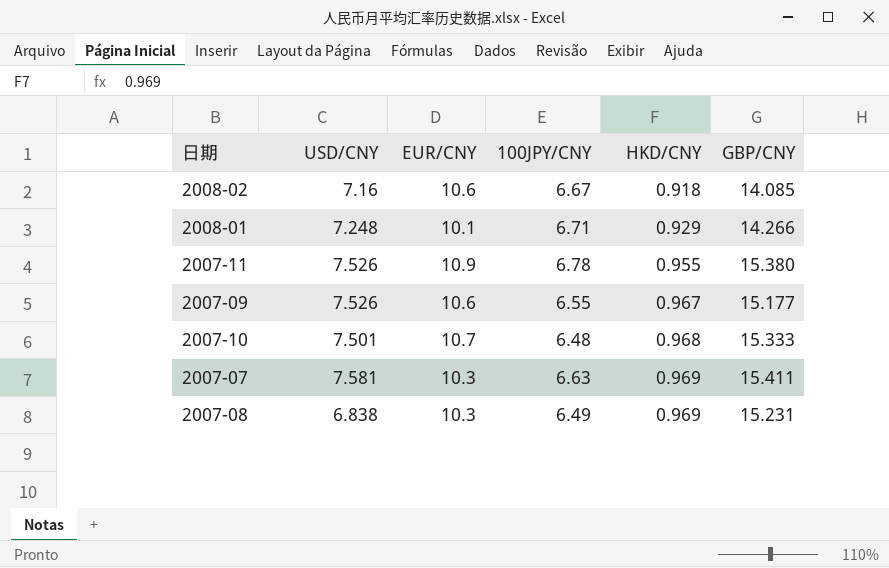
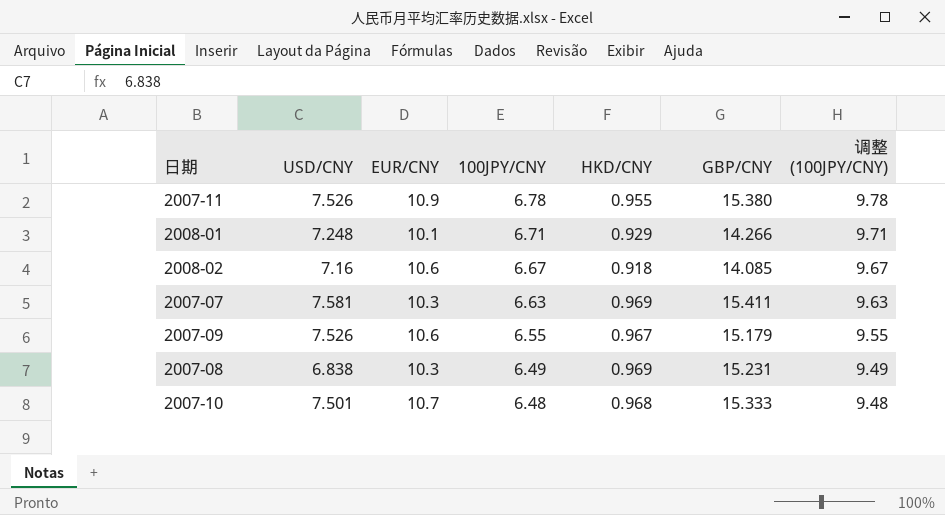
row order: HKD/CNY ascending -> 100JPY/CNY descending
column 调整 (100JPY/CNY) | formula: none -> [100JPY/CNY] + 3
2007-09 | GBP/CNY: 15.177 -> 15.179

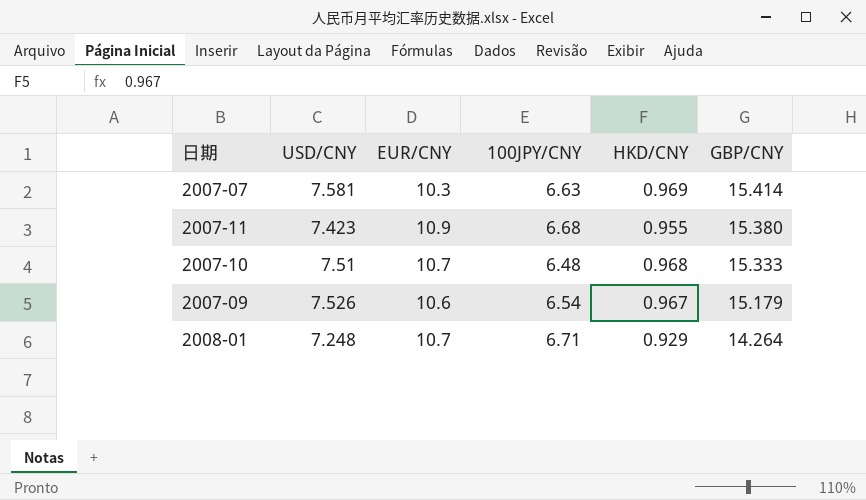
row order: 100JPY/CNY descending -> GBP/CNY descending
column 调整 (100JPY/CNY) | formula: [100JPY/CNY] + 3 -> none
row 2008-02: 7.16 | 10.6 | 6.67 | 0.918 | 14.085 | 9.67 -> none
row 2007-08: 6.838 | 10.3 | 6.49 | 0.969 | 15.231 | 9.49 -> none
2007-07 | GBP/CNY: 15.411 -> 15.414
2007-11 | USD/CNY: 7.526 -> 7.423
2007-11 | 100JPY/CNY: 6.78 -> 6.68
2007-10 | USD/CNY: 7.501 -> 7.51
2007-09 | 100JPY/CNY: 6.55 -> 6.54
2008-01 | EUR/CNY: 10.1 -> 10.7
2008-01 | GBP/CNY: 14.266 -> 14.264

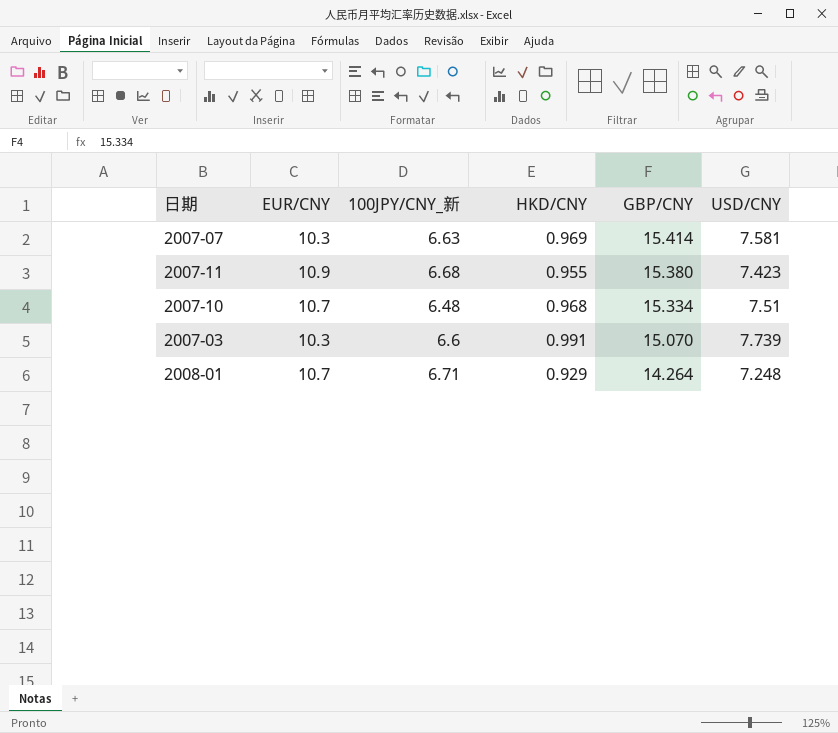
column name: 100JPY/CNY -> 100JPY/CNY_新
column USD/CNY | position: 2 -> 6
row 2007-09: 7.526 | 10.6 | 6.54 | 0.967 | 15.179 -> none
2007-10 | GBP/CNY: 15.333 -> 15.334
row 2007-03: none -> 10.3 | 6.6 | 0.991 | 15.070 | 7.739

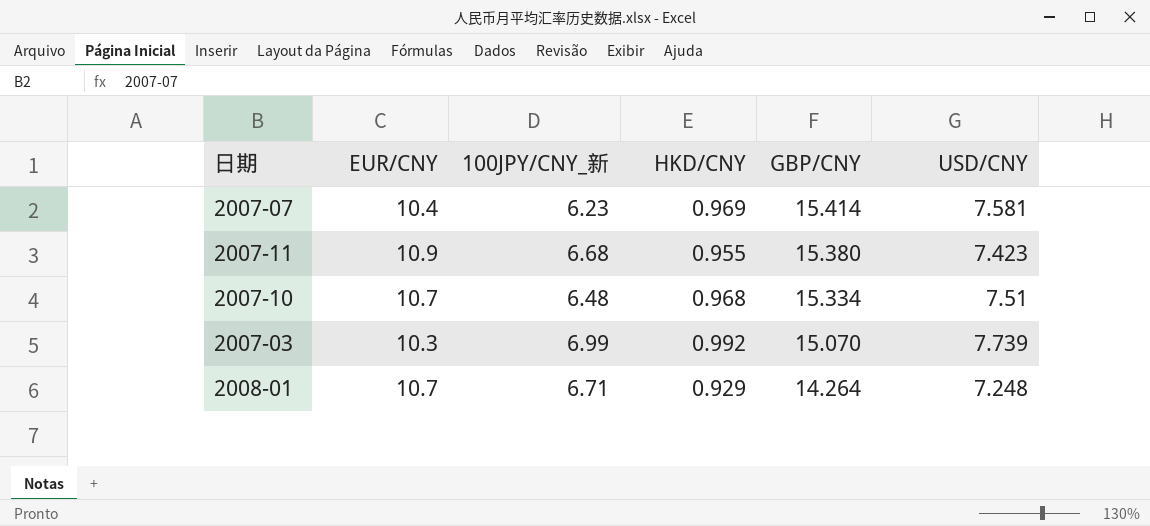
2007-07 | EUR/CNY: 10.3 -> 10.4
2007-07 | 100JPY/CNY_新: 6.63 -> 6.23
2007-03 | 100JPY/CNY_新: 6.6 -> 6.99
2007-03 | HKD/CNY: 0.991 -> 0.992

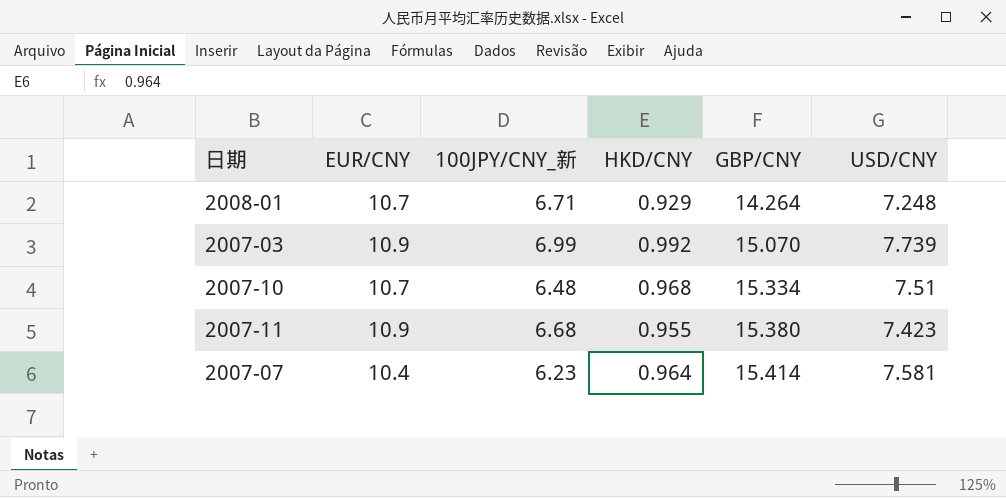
row order: GBP/CNY descending -> GBP/CNY ascending
2007-03 | EUR/CNY: 10.3 -> 10.9
2007-07 | HKD/CNY: 0.969 -> 0.964

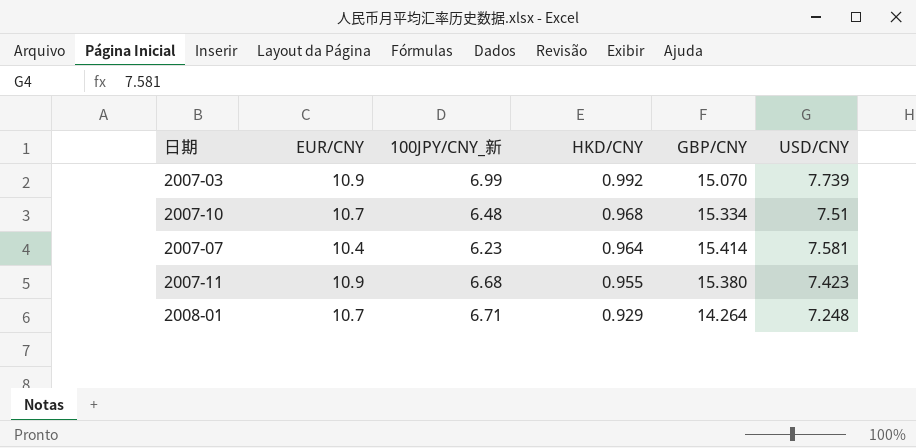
row order: GBP/CNY ascending -> HKD/CNY descending

